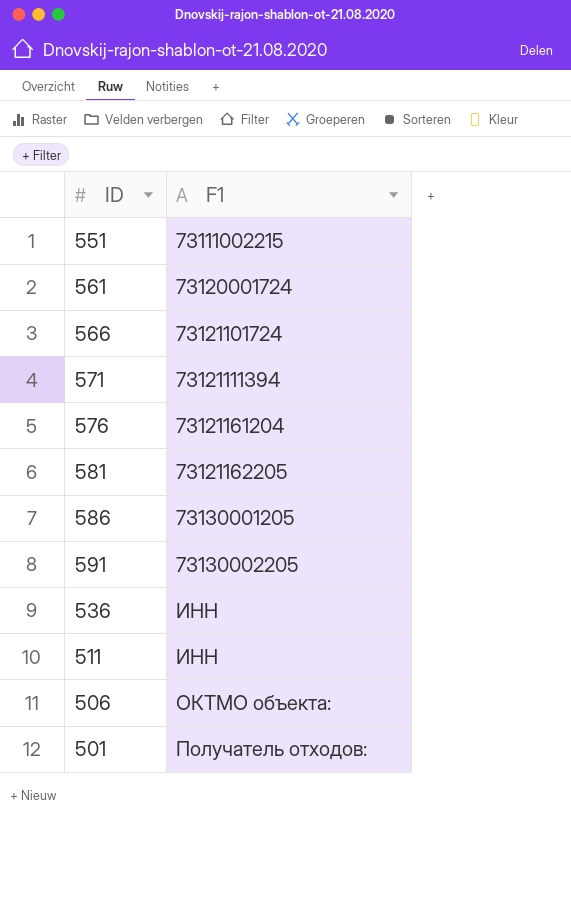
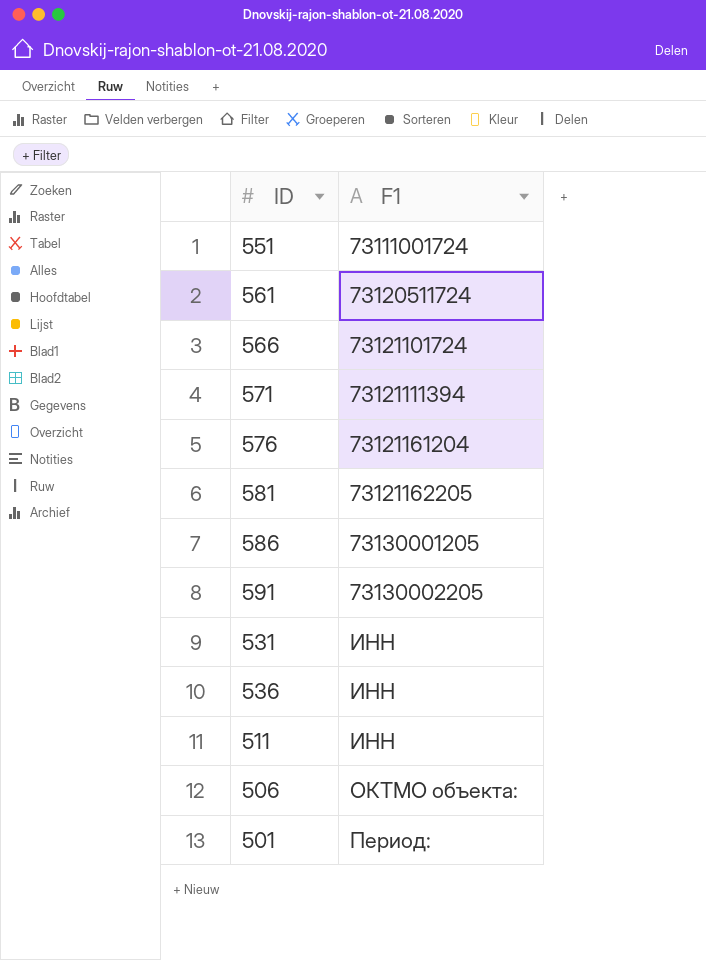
551 | F1: 73111002215 -> 73111001724
561 | F1: 73120001724 -> 73120511724
row 531: none -> ИНН
501 | F1: Получатель отходов: -> Период:

